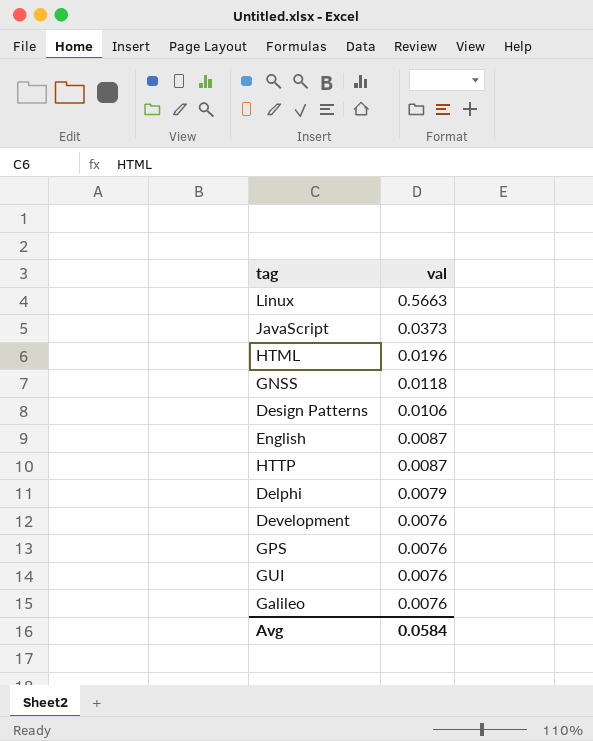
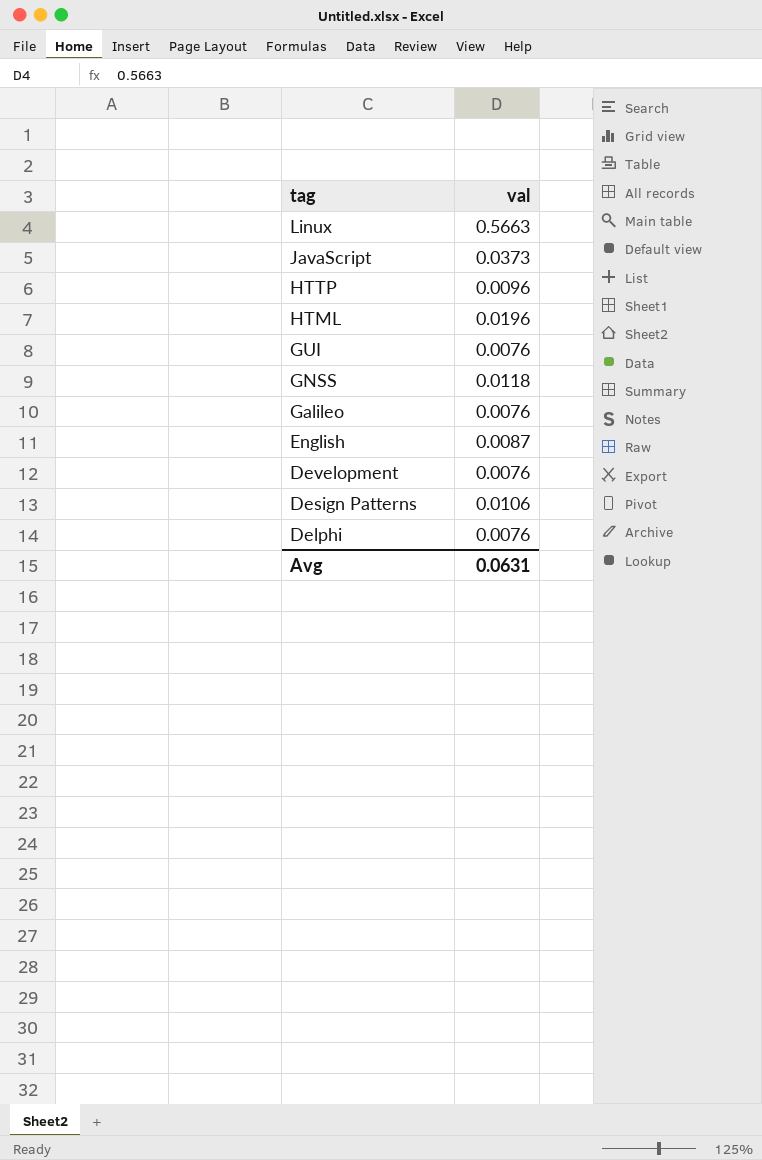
row order: val descending -> tag descending
row GPS: 0.0076 -> none
HTTP | val: 0.0087 -> 0.0096
Delphi | val: 0.0079 -> 0.0076
Avg | val: 0.0584 -> 0.0631

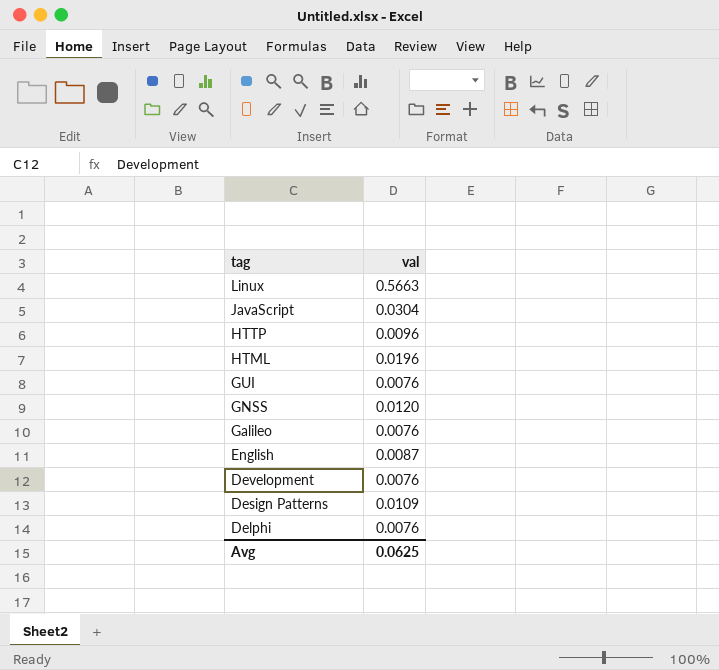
JavaScript | val: 0.0373 -> 0.0304
GNSS | val: 0.0118 -> 0.0120
Design Patterns | val: 0.0106 -> 0.0109
Avg | val: 0.0631 -> 0.0625

